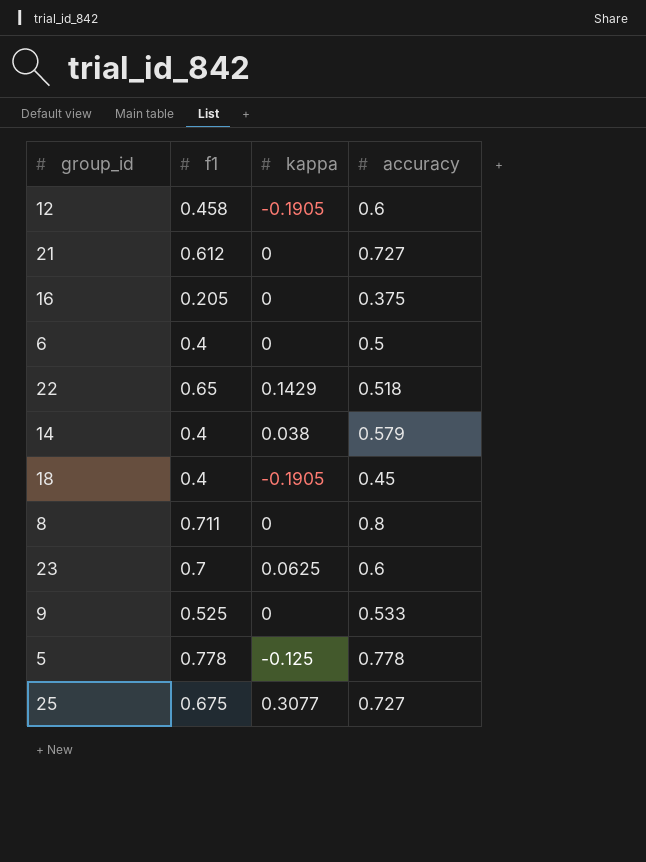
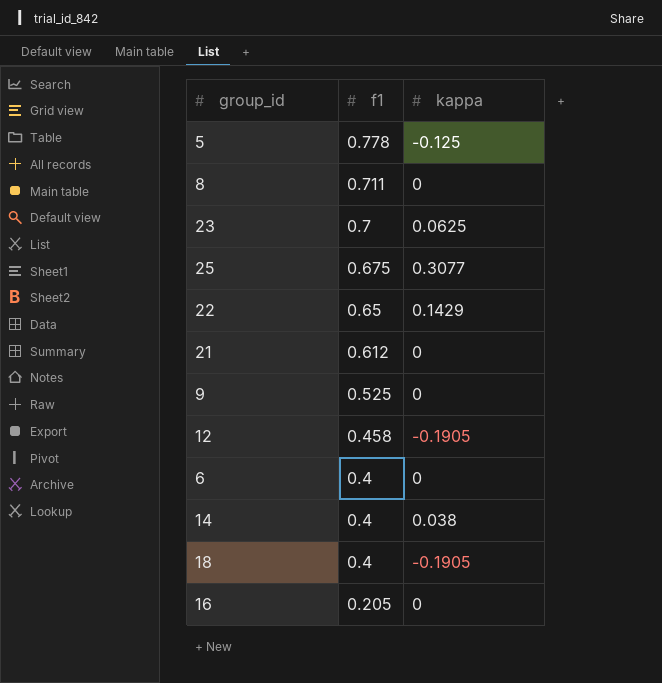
row order: none -> f1 descending
column accuracy | position: 4 -> none

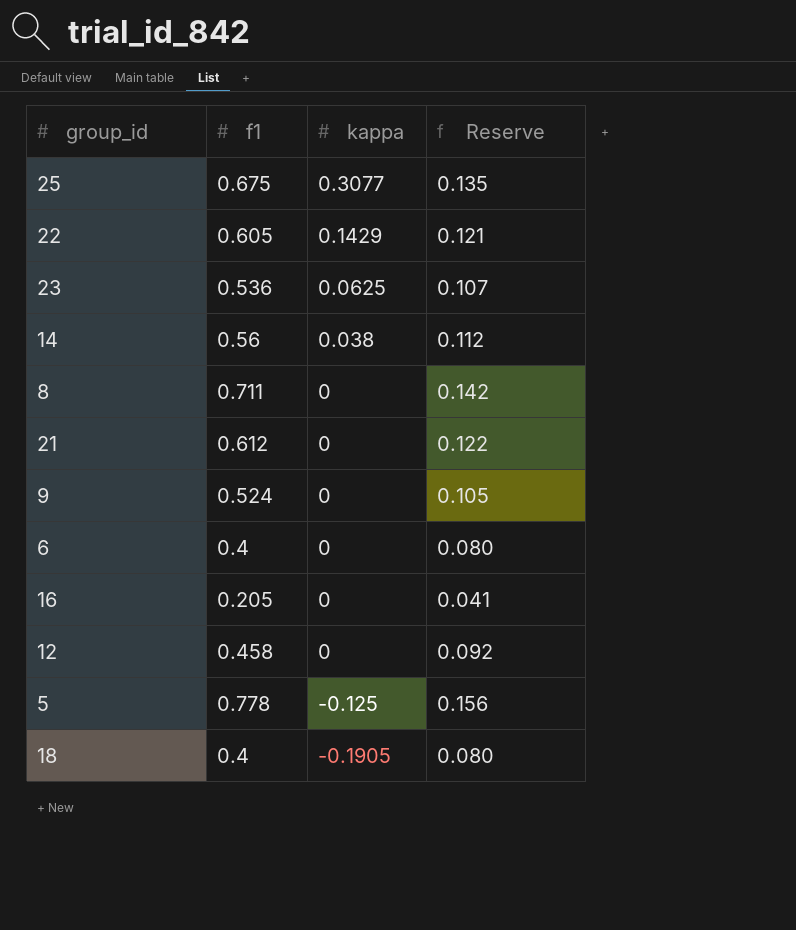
row order: f1 descending -> kappa descending
column Reserve | formula: none -> [f1] * 0.2
22 | f1: 0.65 -> 0.605
23 | f1: 0.7 -> 0.536
14 | f1: 0.4 -> 0.56
9 | f1: 0.525 -> 0.524
12 | kappa: -0.1905 -> 0

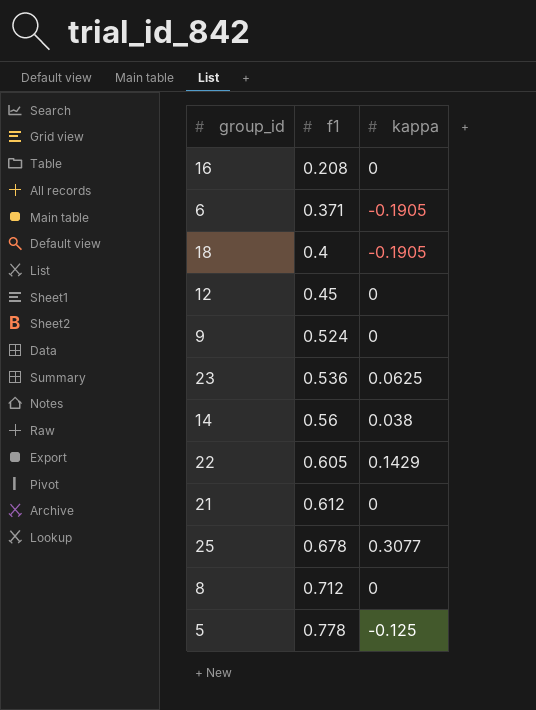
row order: kappa descending -> f1 ascending
column Reserve | formula: [f1] * 0.2 -> none
16 | f1: 0.205 -> 0.208
6 | f1: 0.4 -> 0.371
6 | kappa: 0 -> -0.1905
12 | f1: 0.458 -> 0.45
25 | f1: 0.675 -> 0.678
8 | f1: 0.711 -> 0.712

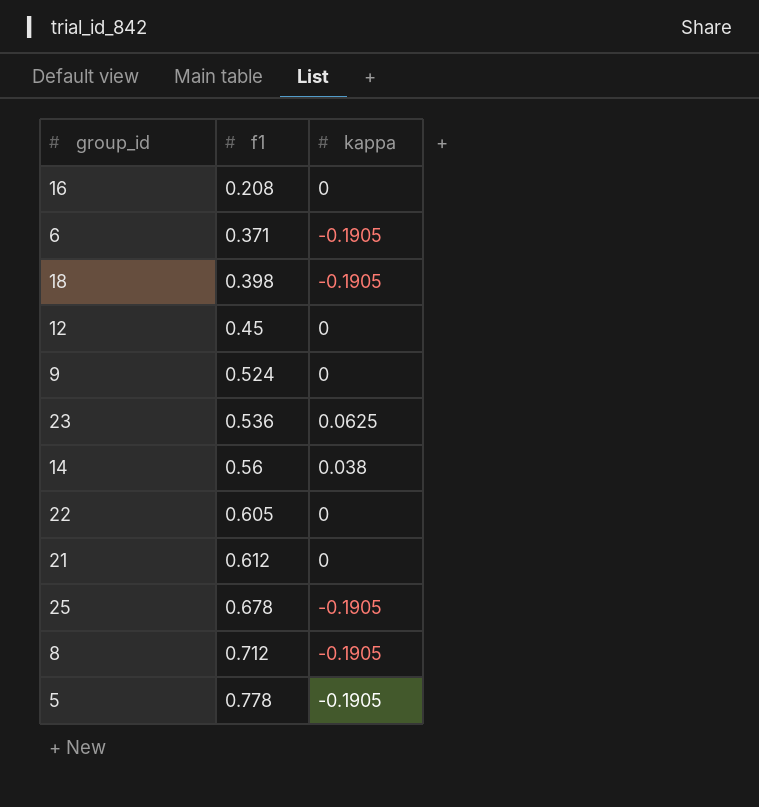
18 | f1: 0.4 -> 0.398
22 | kappa: 0.1429 -> 0
25 | kappa: 0.3077 -> -0.1905
8 | kappa: 0 -> -0.1905
5 | kappa: -0.125 -> -0.1905

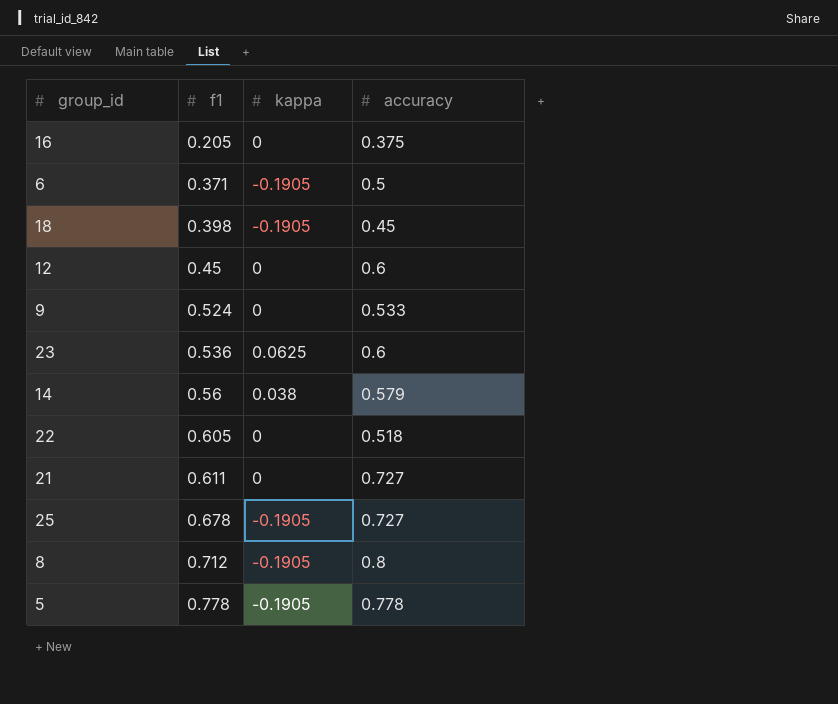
column accuracy | position: none -> 4
16 | f1: 0.208 -> 0.205
21 | f1: 0.612 -> 0.611

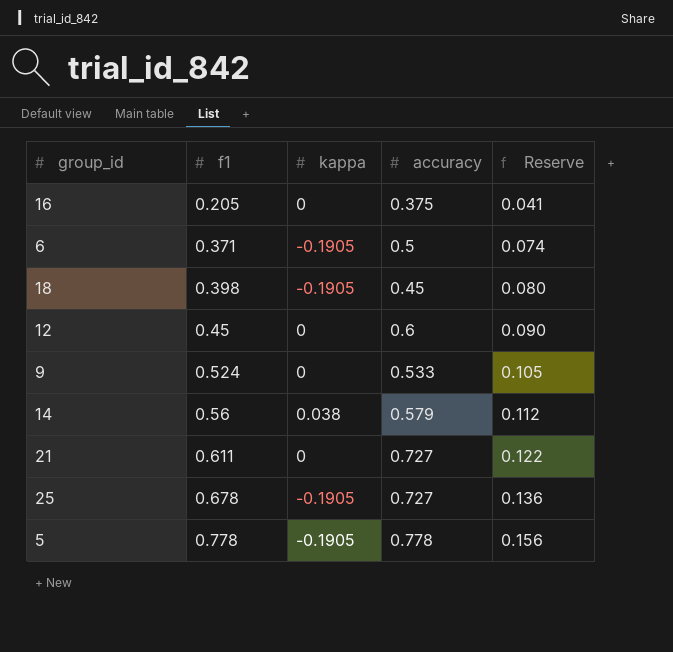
column Reserve | formula: none -> [f1] * 0.2
row 23: 0.536 | 0.0625 | 0.6 -> none
row 22: 0.605 | 0 | 0.518 -> none
row 8: 0.712 | -0.1905 | 0.8 -> none

